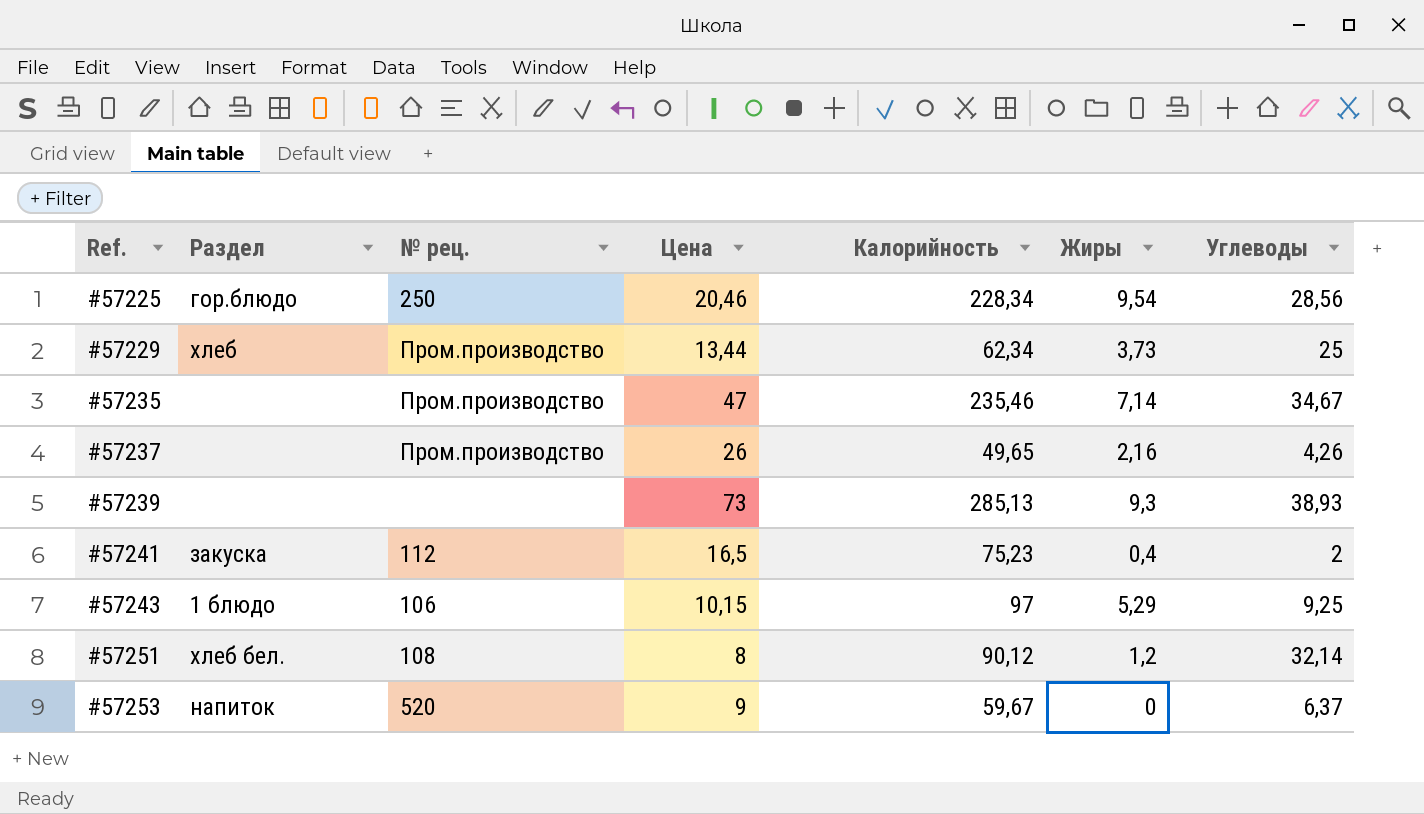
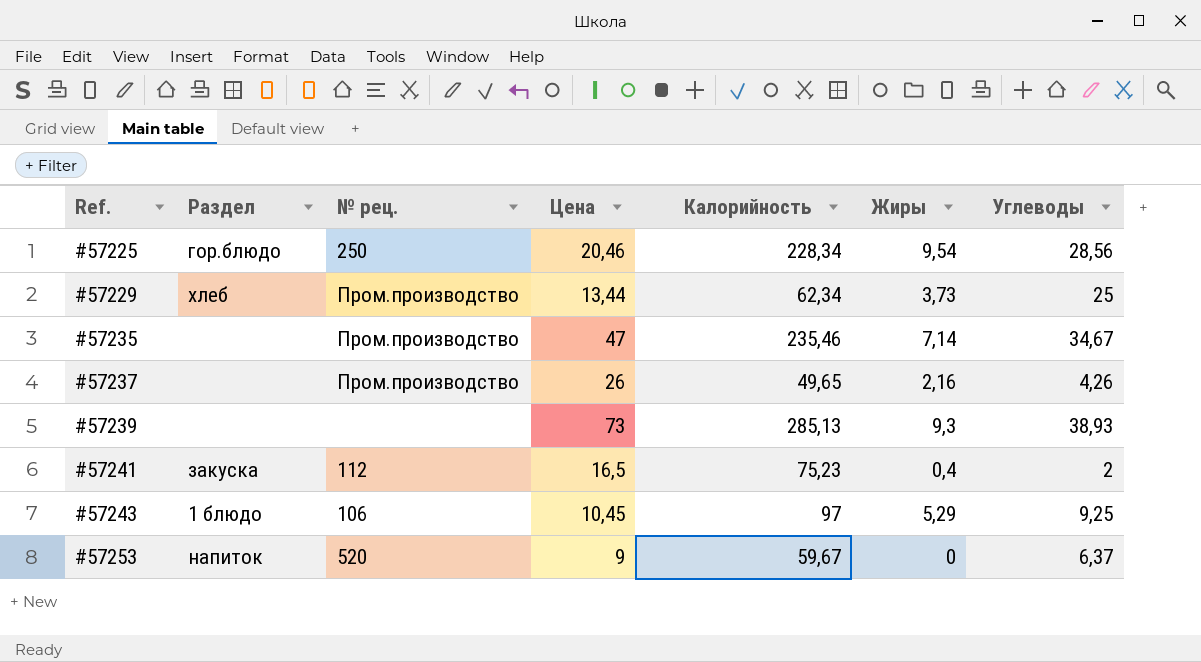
row #57251: хлеб бел. | 108 | 8 | 90,12 | 1,2 | 32,14 -> none
#57243 | Цена: 10,15 -> 10,45

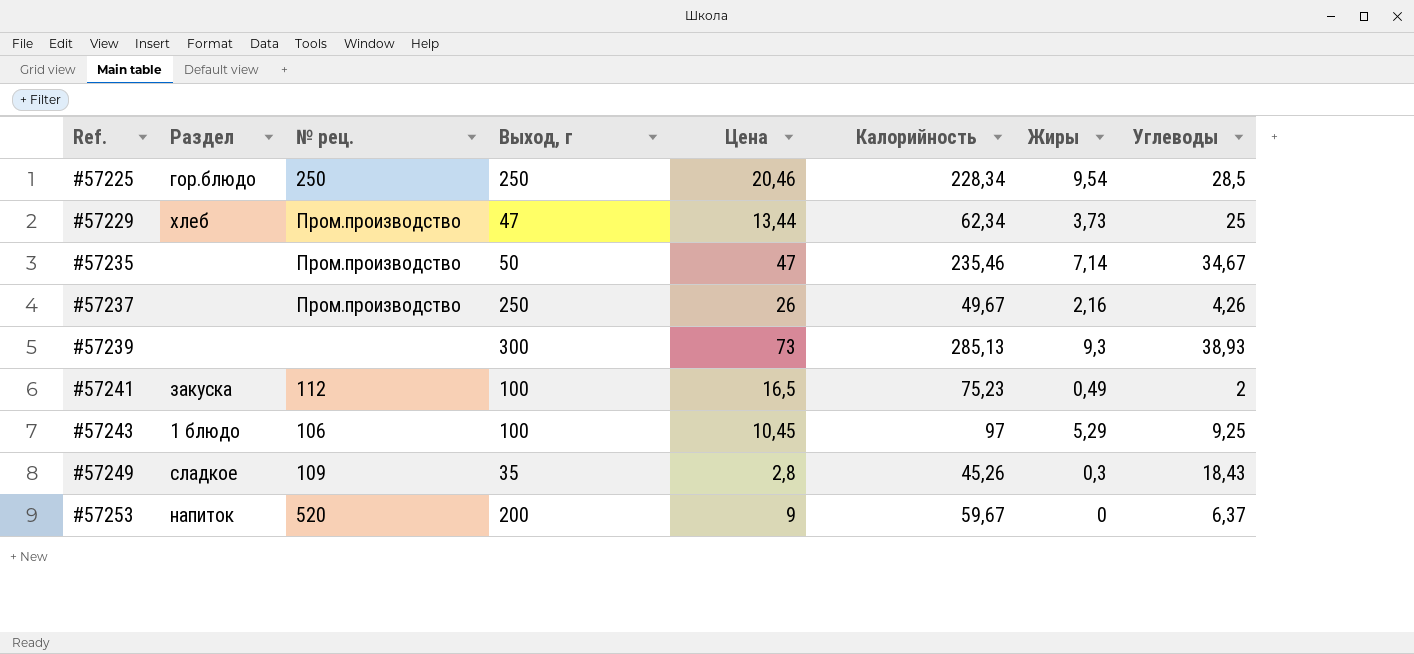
column Выход, г | position: none -> 4
#57225 | Углеводы: 28,56 -> 28,5
#57237 | Калорийность: 49,65 -> 49,67
#57241 | Жиры: 0,4 -> 0,49
row #57249: none -> сладкое | 109 | 35 | 2,8 | 45,26 | 0,3 | 18,43

